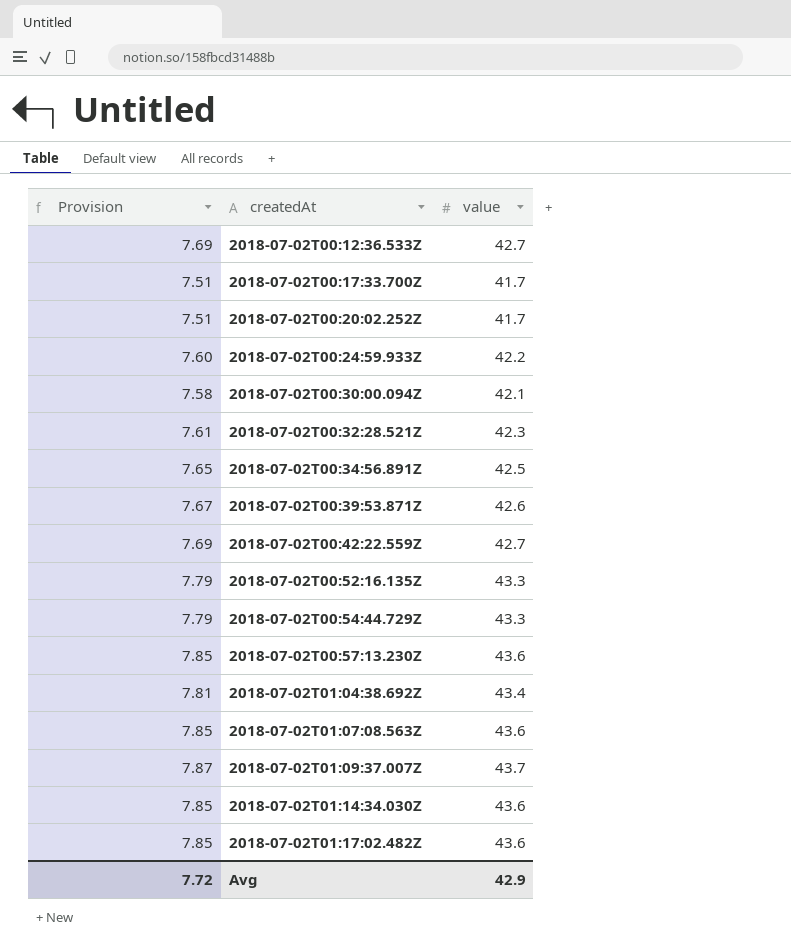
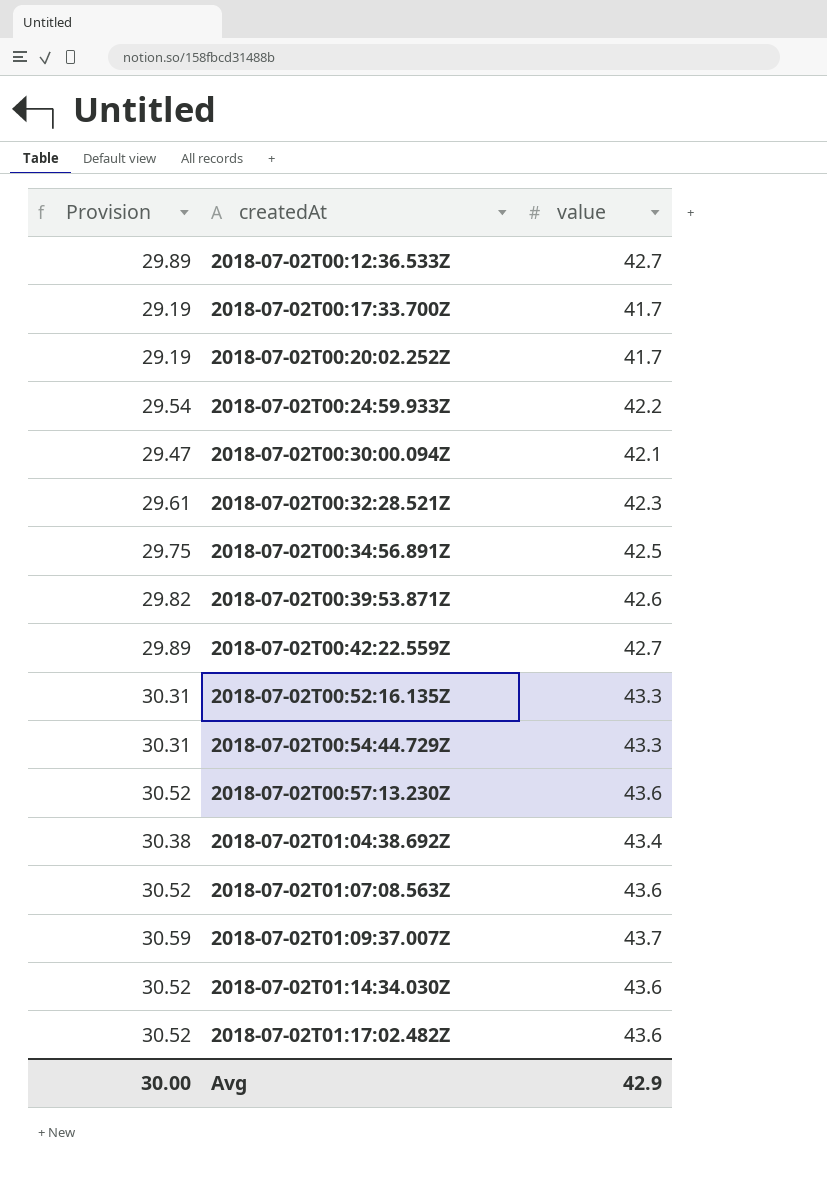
column Provision | formula: [value] * 0.18 -> [value] * 0.7
Avg | Provision: 7.72 -> 30.00

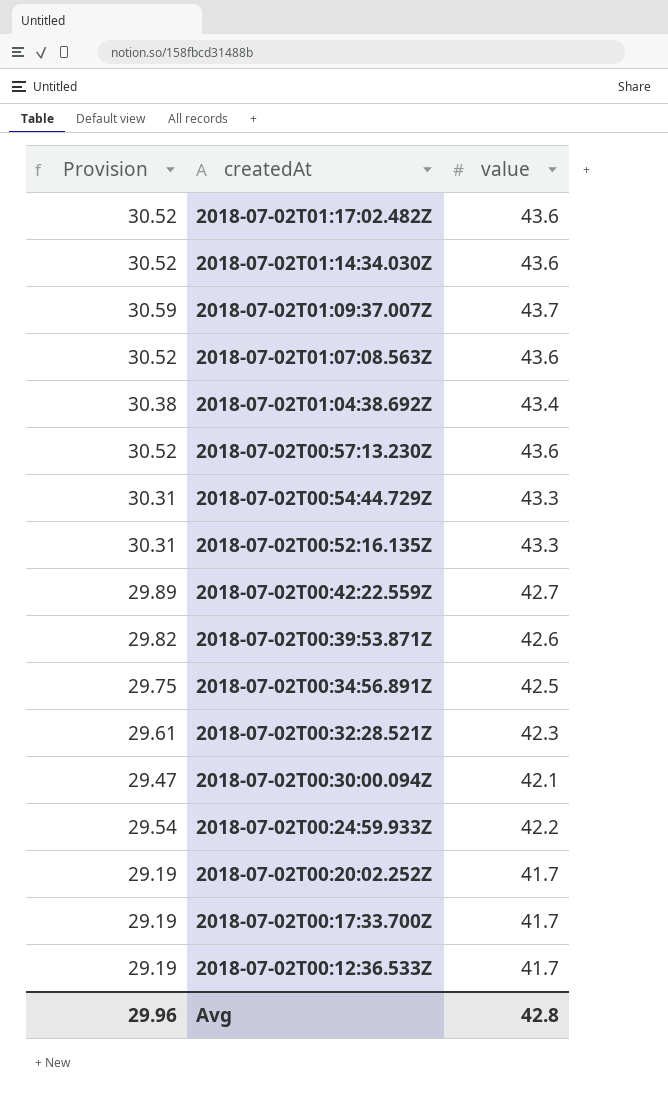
row order: createdAt ascending -> createdAt descending
2018-07-02T00:12:36.533Z | Provision: 29.89 -> 29.19
2018-07-02T00:12:36.533Z | value: 42.7 -> 41.7
Avg | Provision: 30.00 -> 29.96
Avg | value: 42.9 -> 42.8

